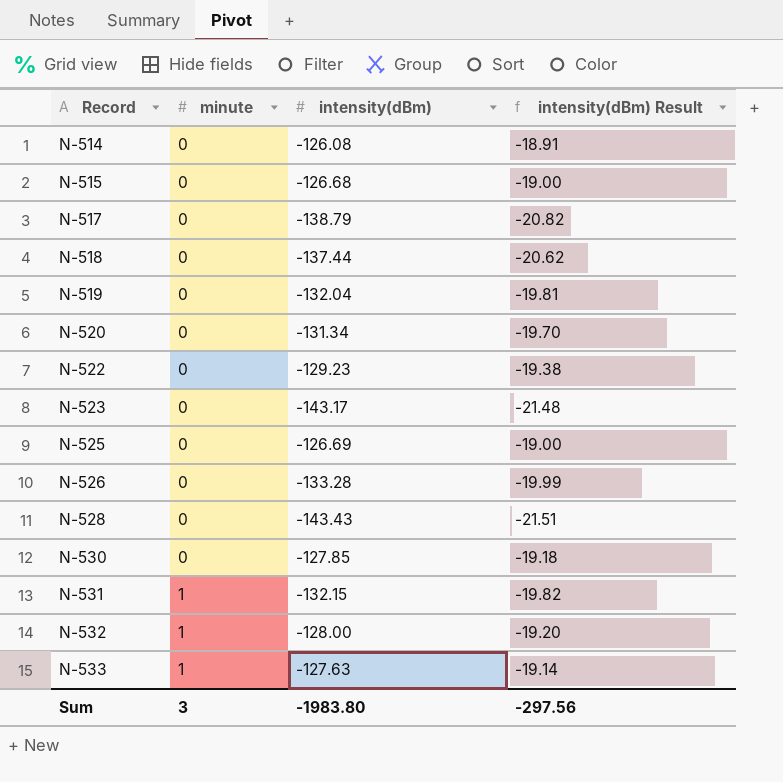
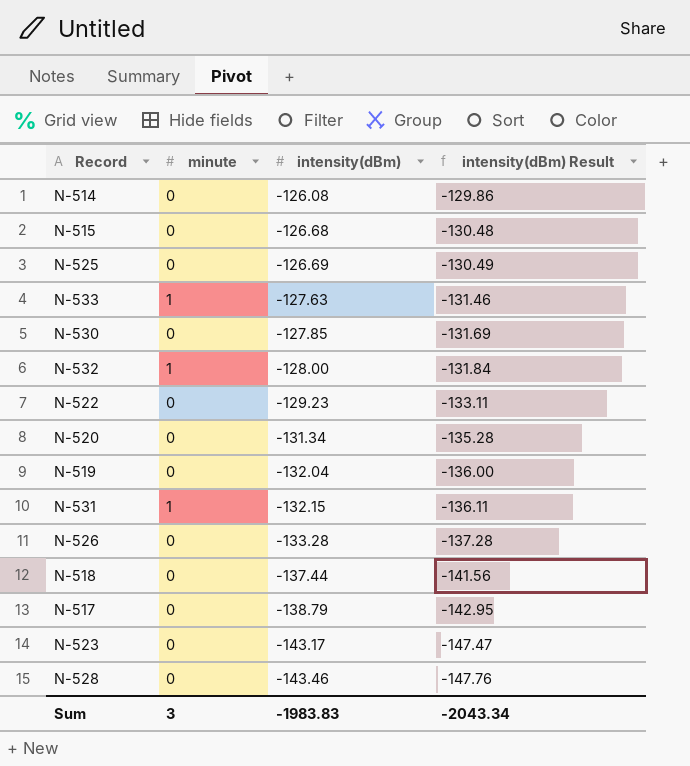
row order: Record ascending -> intensity(dBm) descending
column intensity(dBm) Result | formula: [intensity(dBm)] * 0.15 -> [intensity(dBm)] * 1.03
N-528 | intensity(dBm): -143.43 -> -143.46
Sum | intensity(dBm): -1983.80 -> -1983.83
Sum | intensity(dBm) Result: -297.56 -> -2043.34

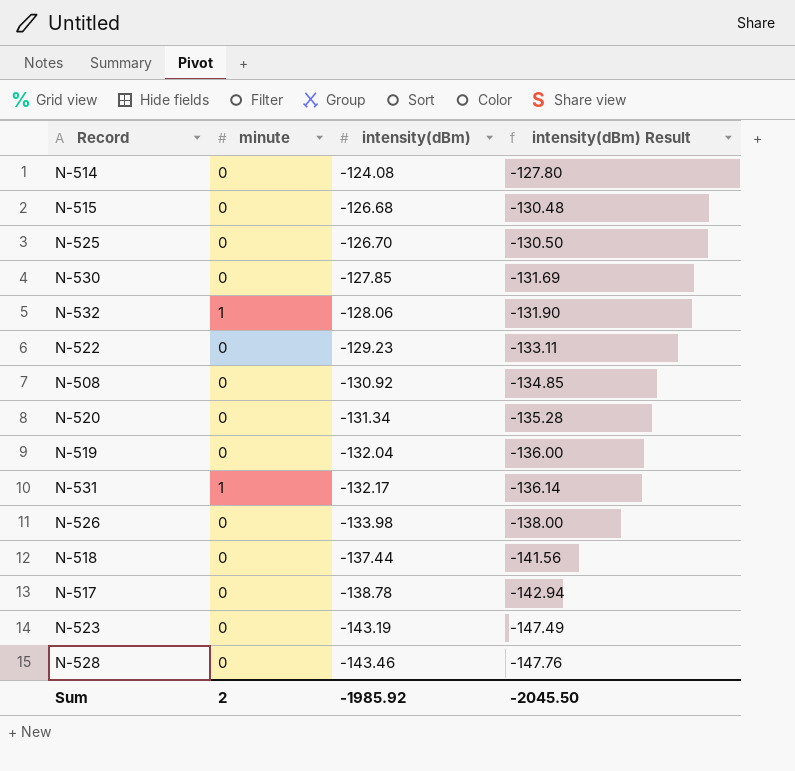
row N-533: 1 | -127.63 | -131.46 -> none
N-514 | intensity(dBm): -126.08 -> -124.08
N-514 | intensity(dBm) Result: -129.86 -> -127.80
N-525 | intensity(dBm): -126.69 -> -126.70
N-525 | intensity(dBm) Result: -130.49 -> -130.50
N-532 | intensity(dBm): -128.00 -> -128.06
N-532 | intensity(dBm) Result: -131.84 -> -131.90
row N-508: none -> 0 | -130.92 | -134.85
N-531 | intensity(dBm): -132.15 -> -132.17
N-531 | intensity(dBm) Result: -136.11 -> -136.14
N-526 | intensity(dBm): -133.28 -> -133.98
N-526 | intensity(dBm) Result: -137.28 -> -138.00
N-517 | intensity(dBm): -138.79 -> -138.78
N-517 | intensity(dBm) Result: -142.95 -> -142.94
N-523 | intensity(dBm): -143.17 -> -143.19
N-523 | intensity(dBm) Result: -147.47 -> -147.49
Sum | minute: 3 -> 2
Sum | intensity(dBm): -1983.83 -> -1985.92
Sum | intensity(dBm) Result: -2043.34 -> -2045.50

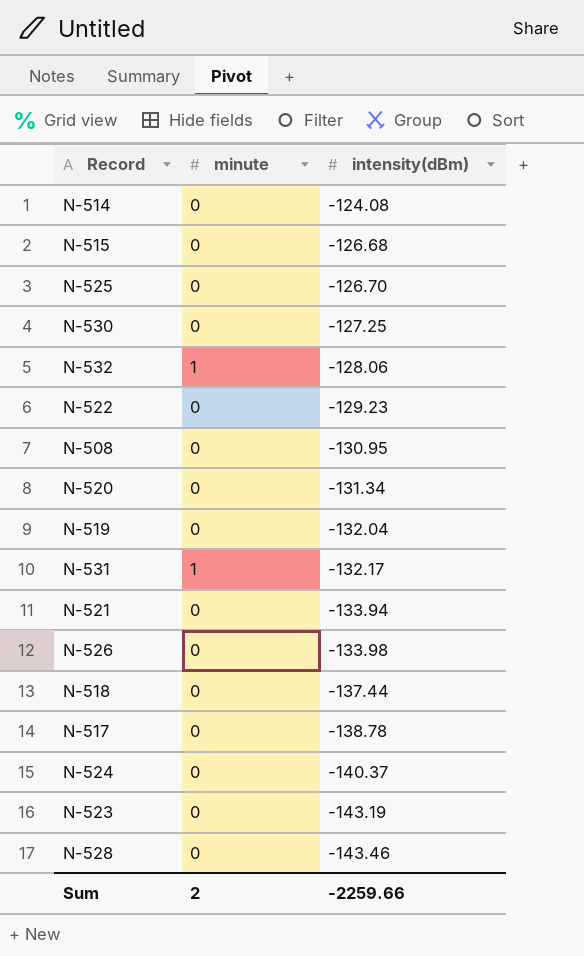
column intensity(dBm) Result | formula: [intensity(dBm)] * 1.03 -> none
N-530 | intensity(dBm): -127.85 -> -127.25
N-508 | intensity(dBm): -130.92 -> -130.95
row N-521: none -> 0 | -133.94
row N-524: none -> 0 | -140.37
Sum | intensity(dBm): -1985.92 -> -2259.66

